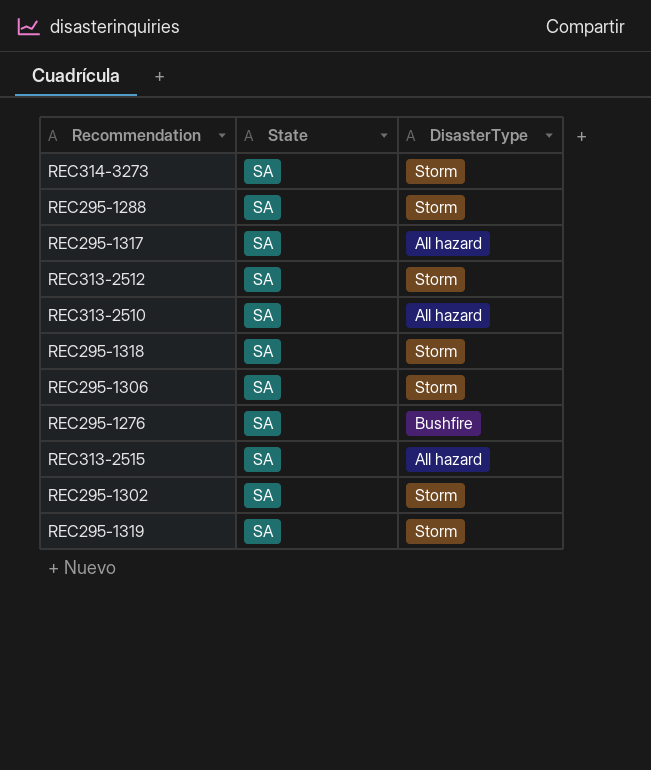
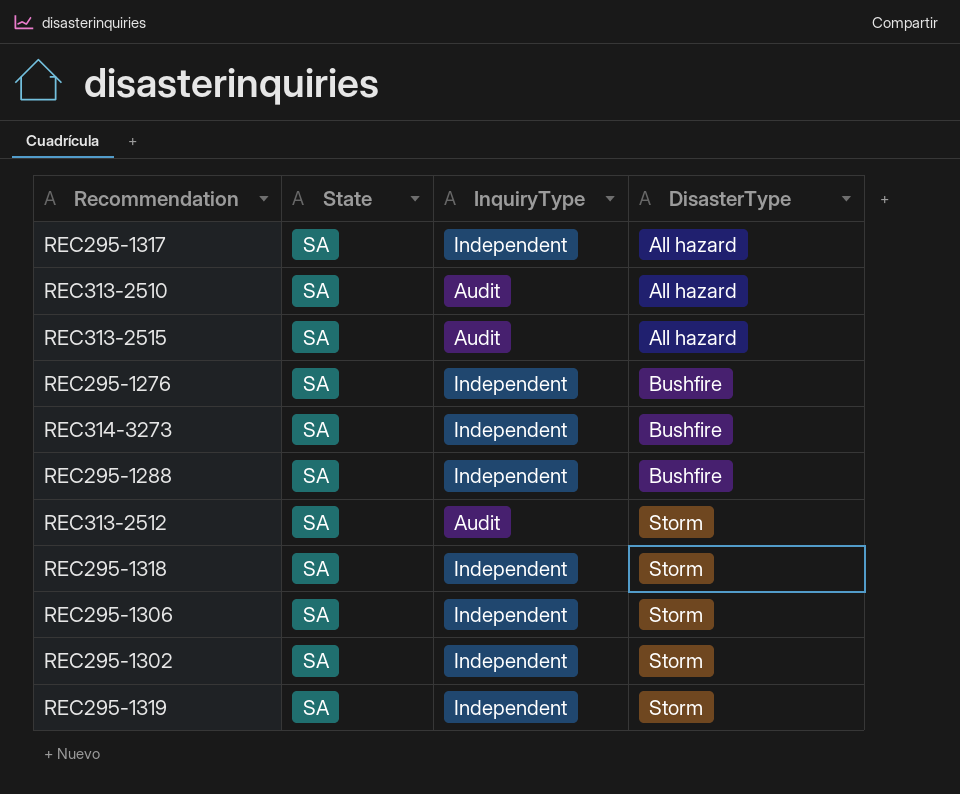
row order: none -> DisasterType ascending
column InquiryType | position: none -> 3
REC314-3273 | DisasterType: Storm -> Bushfire
REC295-1288 | DisasterType: Storm -> Bushfire

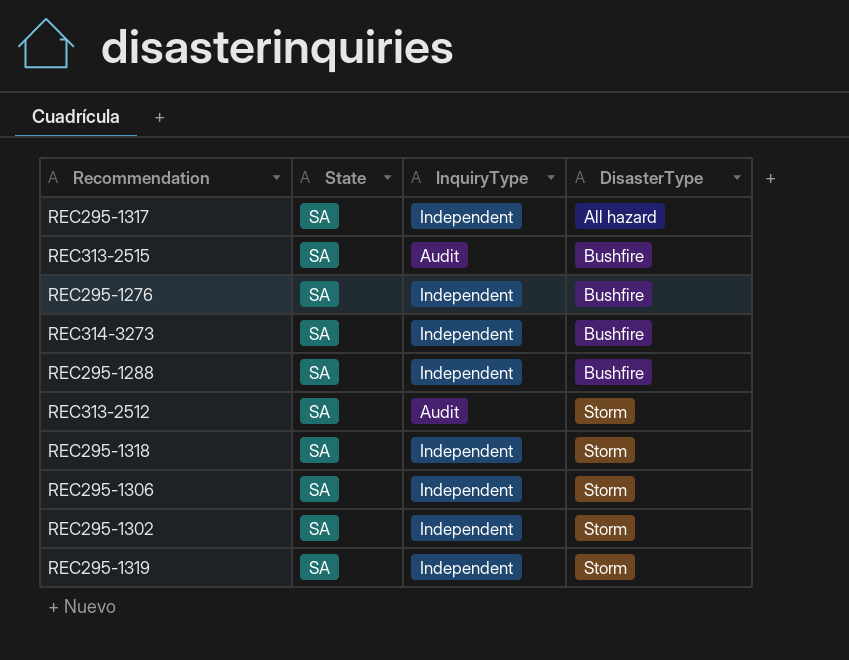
row REC313-2510: SA | Audit | All hazard -> none
REC313-2515 | DisasterType: All hazard -> Bushfire

